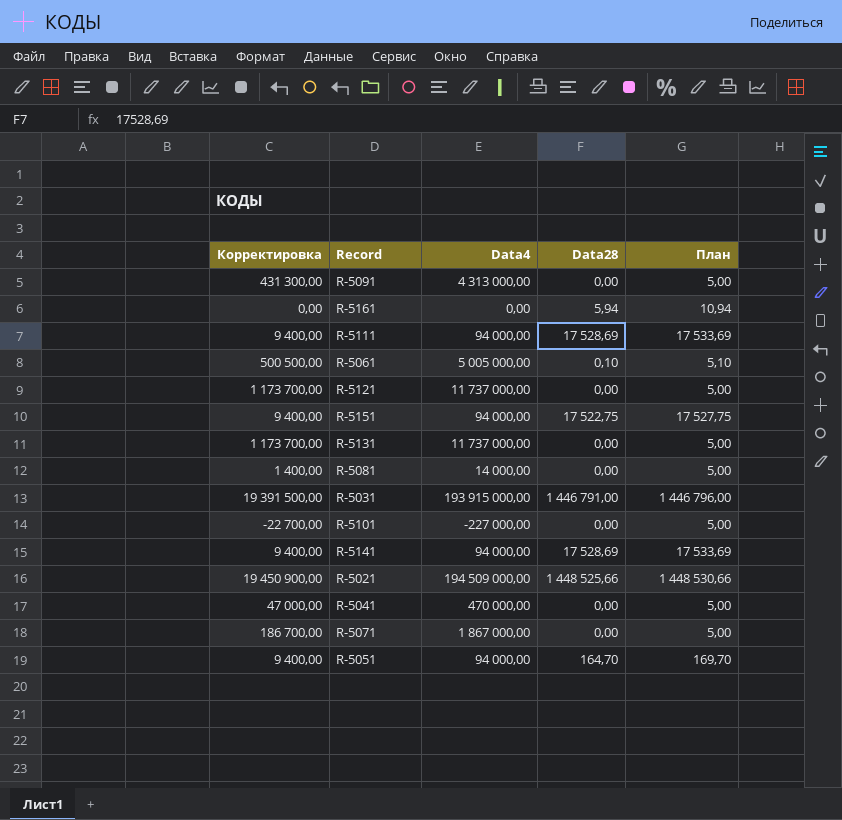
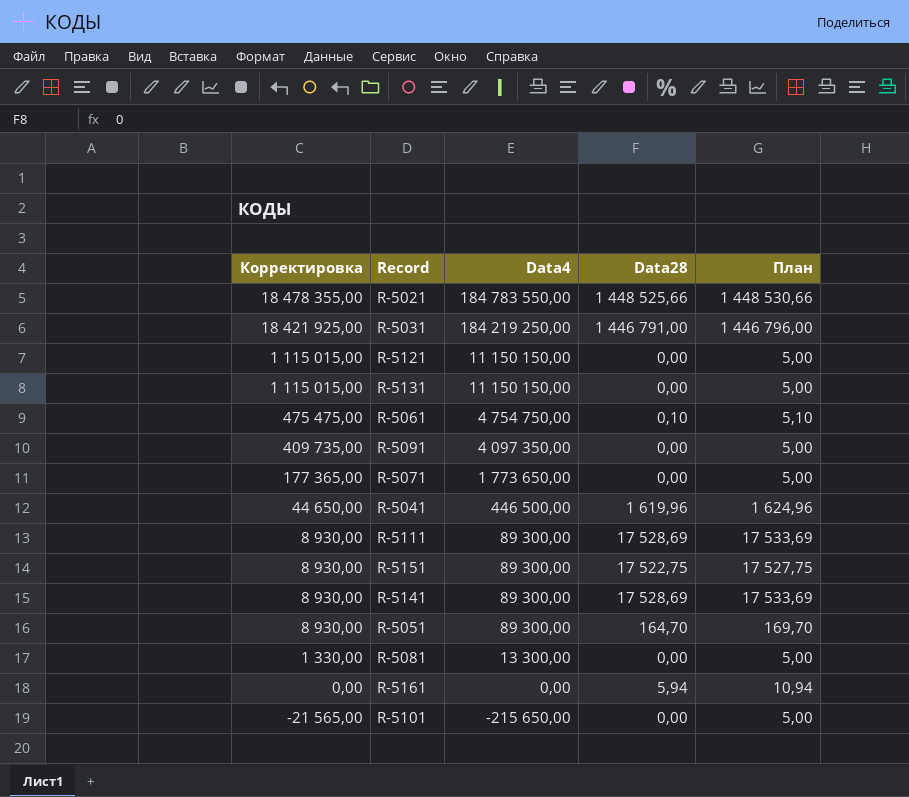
row order: none -> Корректировка descending
R-5021 | Корректировка: 19 450 900,00 -> 18 478 355,00
R-5021 | Data4: 194 509 000,00 -> 184 783 550,00
R-5031 | Корректировка: 19 391 500,00 -> 18 421 925,00
R-5031 | Data4: 193 915 000,00 -> 184 219 250,00
R-5121 | Корректировка: 1 173 700,00 -> 1 115 015,00
R-5121 | Data4: 11 737 000,00 -> 11 150 150,00
R-5131 | Корректировка: 1 173 700,00 -> 1 115 015,00
R-5131 | Data4: 11 737 000,00 -> 11 150 150,00
R-5061 | Корректировка: 500 500,00 -> 475 475,00
R-5061 | Data4: 5 005 000,00 -> 4 754 750,00
R-5091 | Корректировка: 431 300,00 -> 409 735,00
R-5091 | Data4: 4 313 000,00 -> 4 097 350,00
R-5071 | Корректировка: 186 700,00 -> 177 365,00
R-5071 | Data4: 1 867 000,00 -> 1 773 650,00
R-5041 | Корректировка: 47 000,00 -> 44 650,00
R-5041 | Data4: 470 000,00 -> 446 500,00
R-5041 | Data28: 0,00 -> 1 619,96
R-5041 | План: 5,00 -> 1 624,96
R-5111 | Корректировка: 9 400,00 -> 8 930,00
R-5111 | Data4: 94 000,00 -> 89 300,00
R-5151 | Корректировка: 9 400,00 -> 8 930,00
R-5151 | Data4: 94 000,00 -> 89 300,00
R-5141 | Корректировка: 9 400,00 -> 8 930,00
R-5141 | Data4: 94 000,00 -> 89 300,00
R-5051 | Корректировка: 9 400,00 -> 8 930,00
R-5051 | Data4: 94 000,00 -> 89 300,00
R-5081 | Корректировка: 1 400,00 -> 1 330,00
R-5081 | Data4: 14 000,00 -> 13 300,00
R-5101 | Корректировка: -22 700,00 -> -21 565,00
R-5101 | Data4: -227 000,00 -> -215 650,00

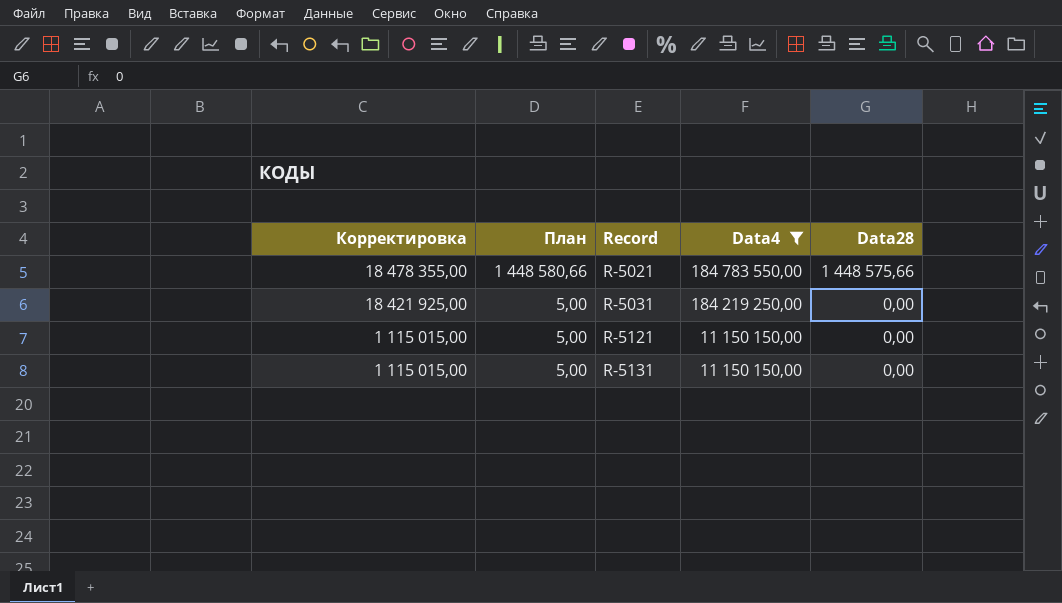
filter: none -> Data4 >= 11 150 150,00
column План | position: 5 -> 2
R-5021 | План: 1 448 530,66 -> 1 448 580,66
R-5021 | Data28: 1 448 525,66 -> 1 448 575,66
R-5031 | План: 1 446 796,00 -> 5,00
R-5031 | Data28: 1 446 791,00 -> 0,00

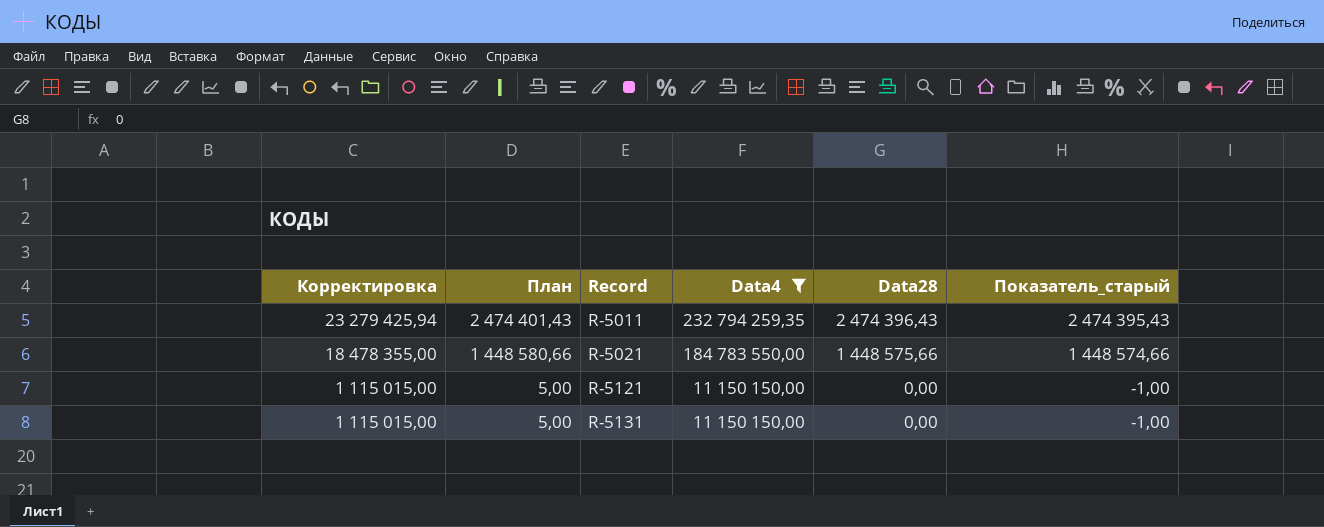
column Показатель_старый | formula: none -> [Data28] - 1
row R-5031: 18 421 925,00 | 5,00 | 184 219 250,00 | 0,00 -> none
row R-5011: none -> 23 279 425,94 | 2 474 401,43 | 232 794 259,35 | 2 474 396,43 | 2 474 395,43

